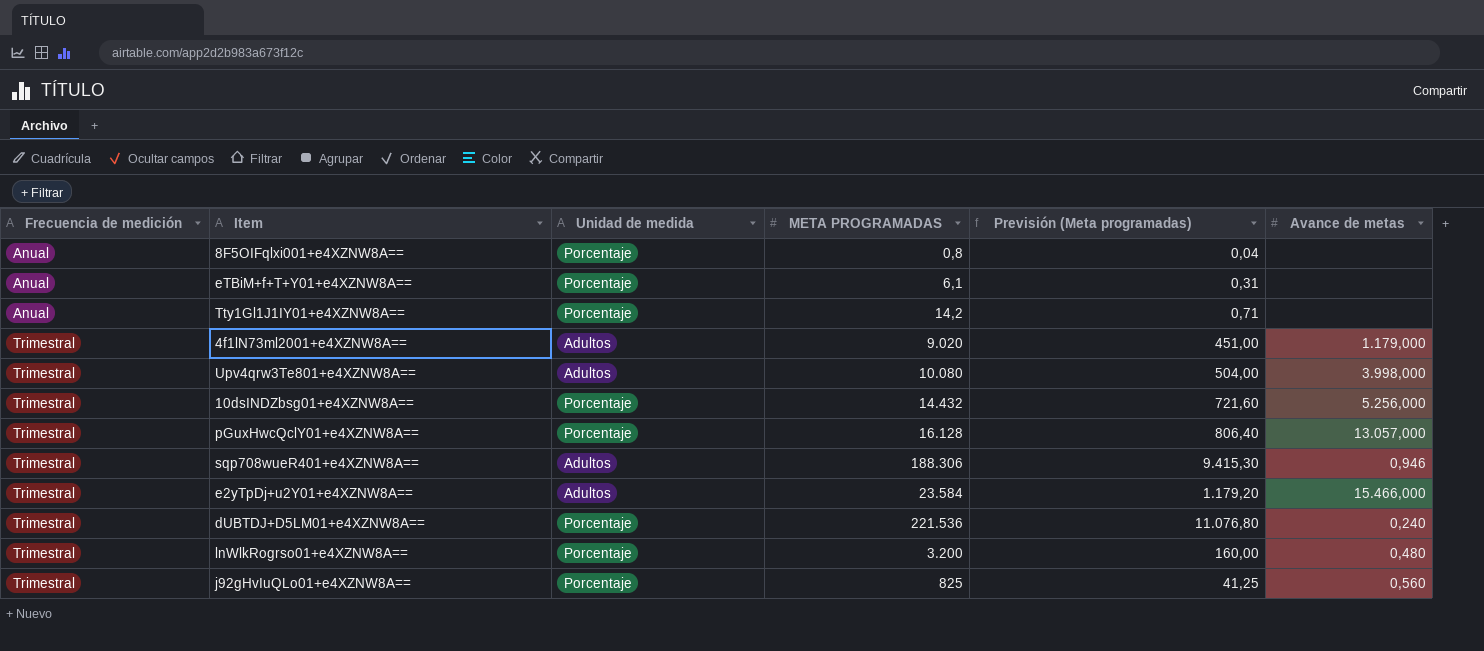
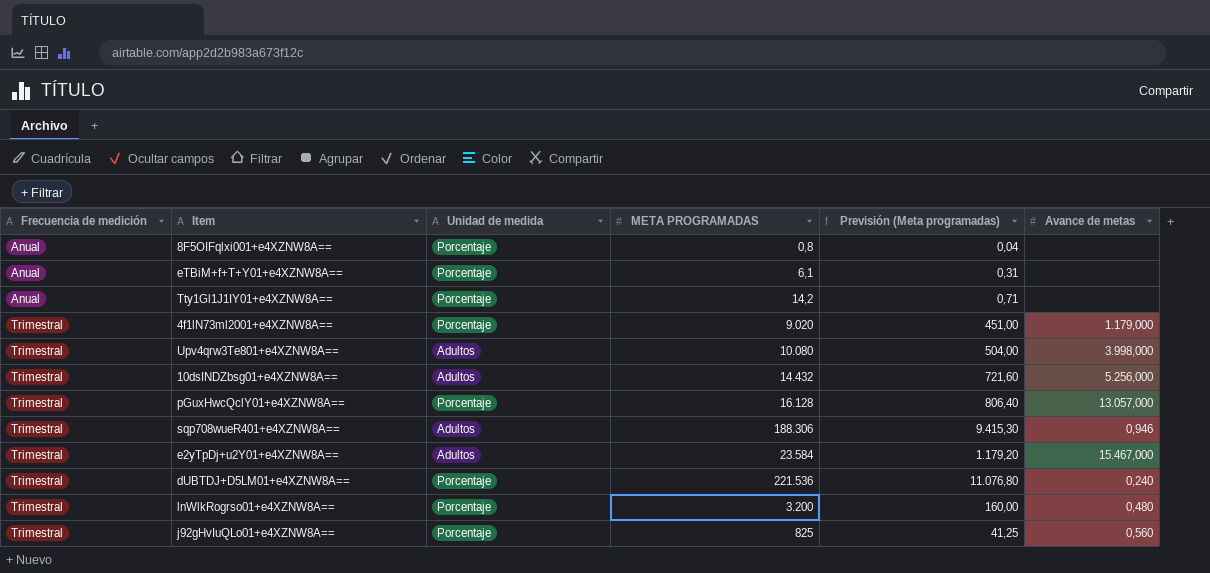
4f1lN73ml2001+e4XZNW8A== | Unidad de medida: Adultos -> Porcentaje
10dsINDZbsg01+e4XZNW8A== | Unidad de medida: Porcentaje -> Adultos
e2yTpDj+u2Y01+e4XZNW8A== | Avance de metas: 15.466,000 -> 15.467,000

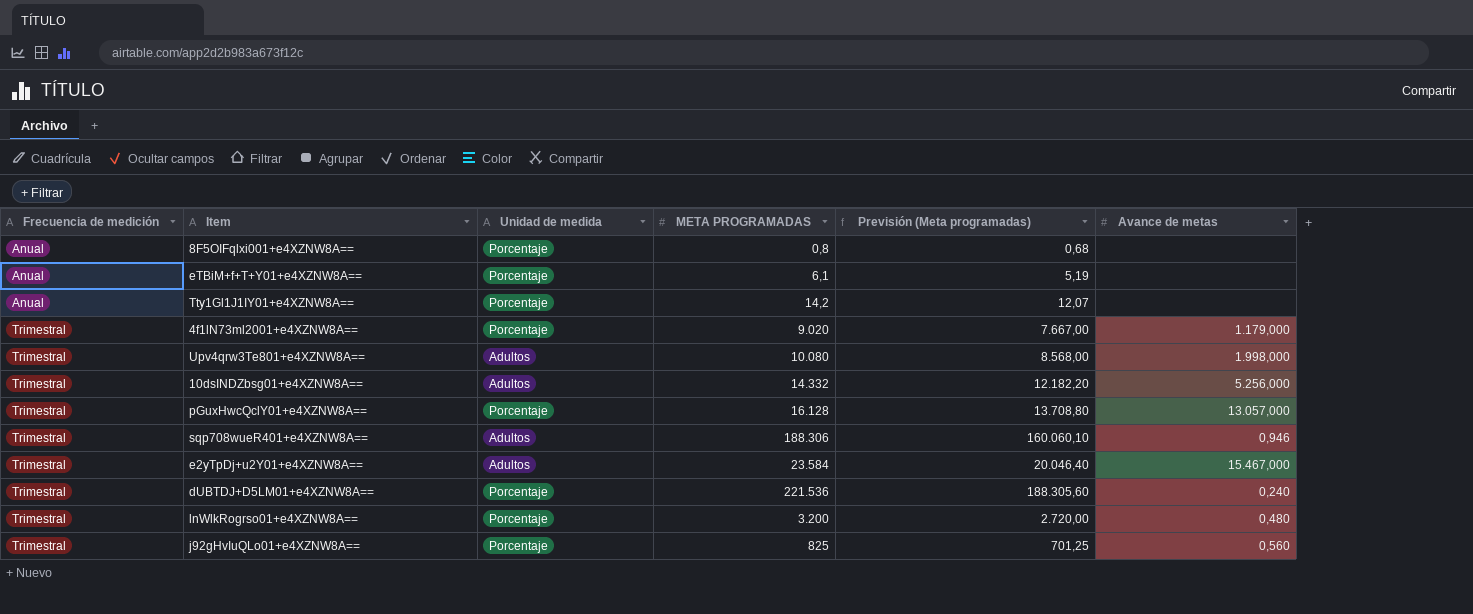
column Previsión (Meta programadas) | formula: [META PROGRAMADAS] * 0,05 -> [META PROGRAMADAS] * 0,85
Upv4qrw3Te801+e4XZNW8A== | Avance de metas: 3.998,000 -> 1.998,000
10dsINDZbsg01+e4XZNW8A== | META PROGRAMADAS: 14.432 -> 14.332

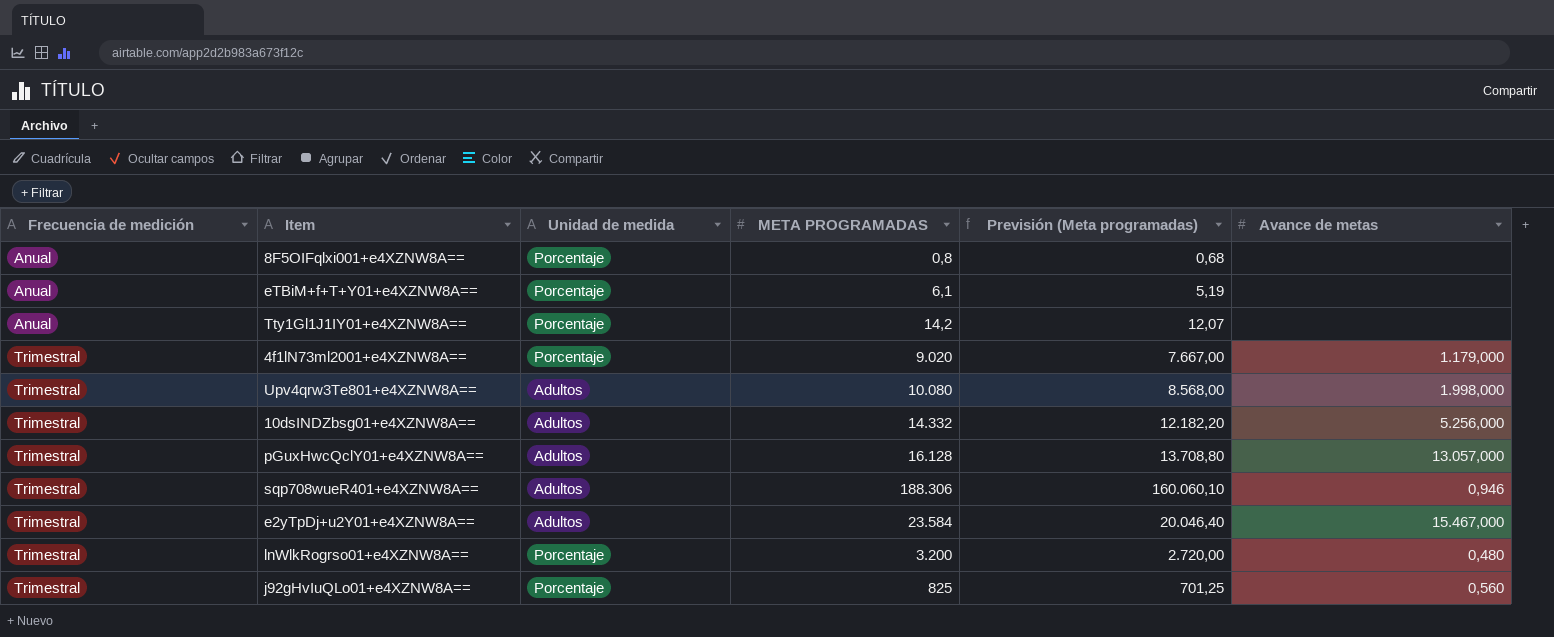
row dUBTDJ+D5LM01+e4XZNW8A==: Trimestral | Porcentaje | 221.536 | 188.305,60 | 0,240 -> none
pGuxHwcQclY01+e4XZNW8A== | Unidad de medida: Porcentaje -> Adultos

